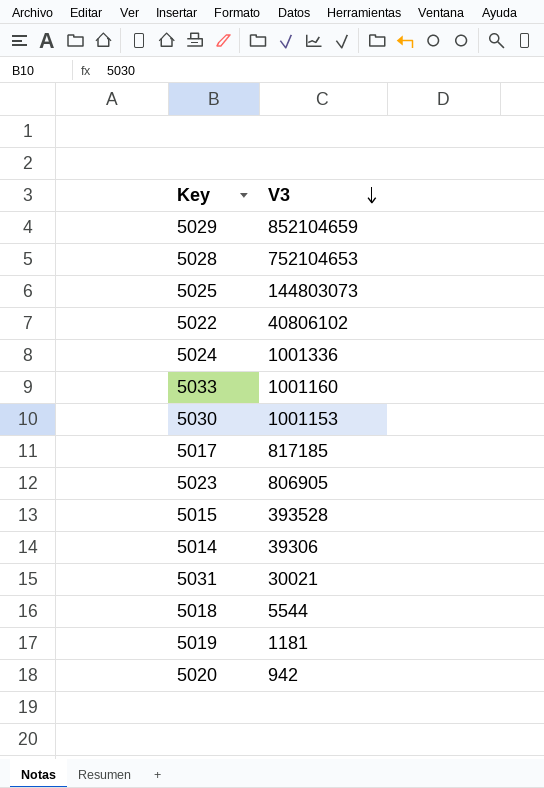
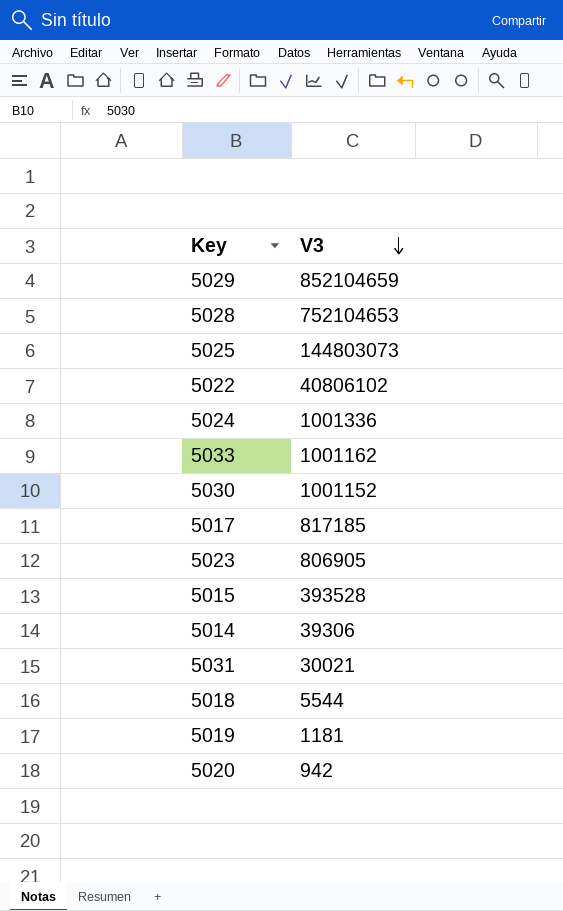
5033 | V3: 1001160 -> 1001162
5030 | V3: 1001153 -> 1001152

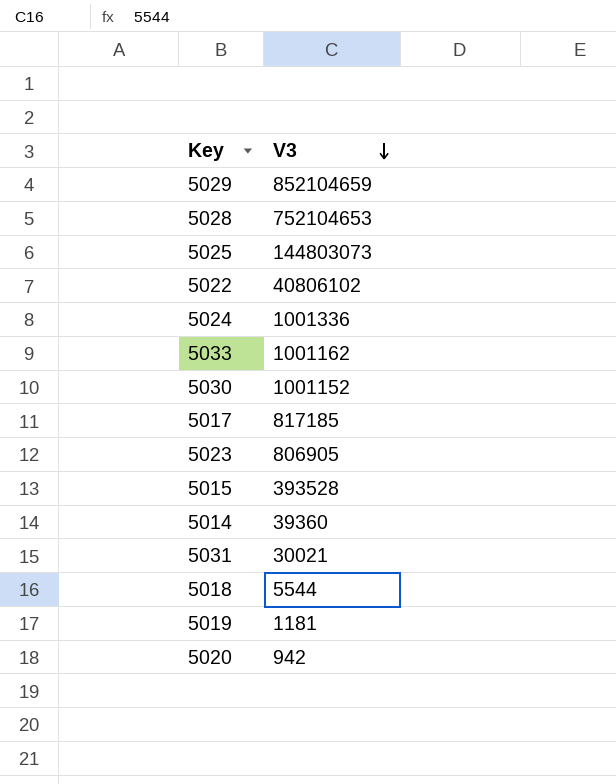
5014 | V3: 39306 -> 39360

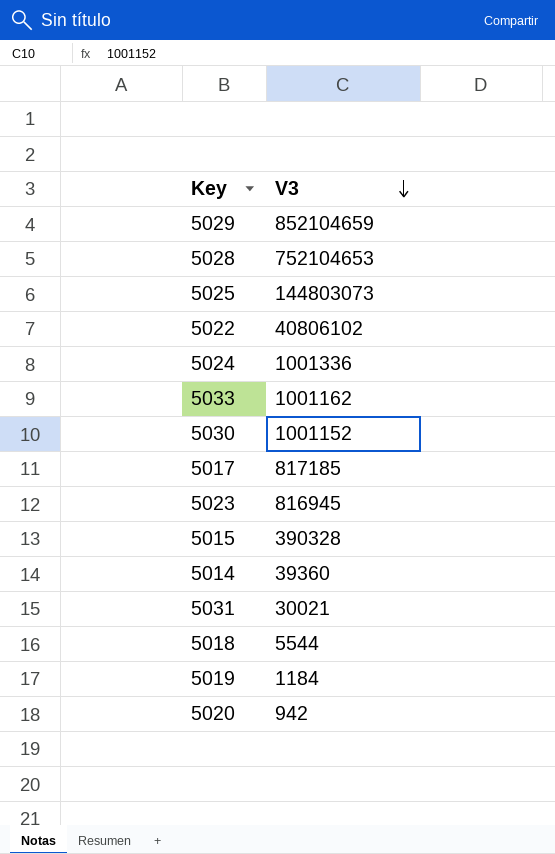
5023 | V3: 806905 -> 816945
5015 | V3: 393528 -> 390328
5019 | V3: 1181 -> 1184

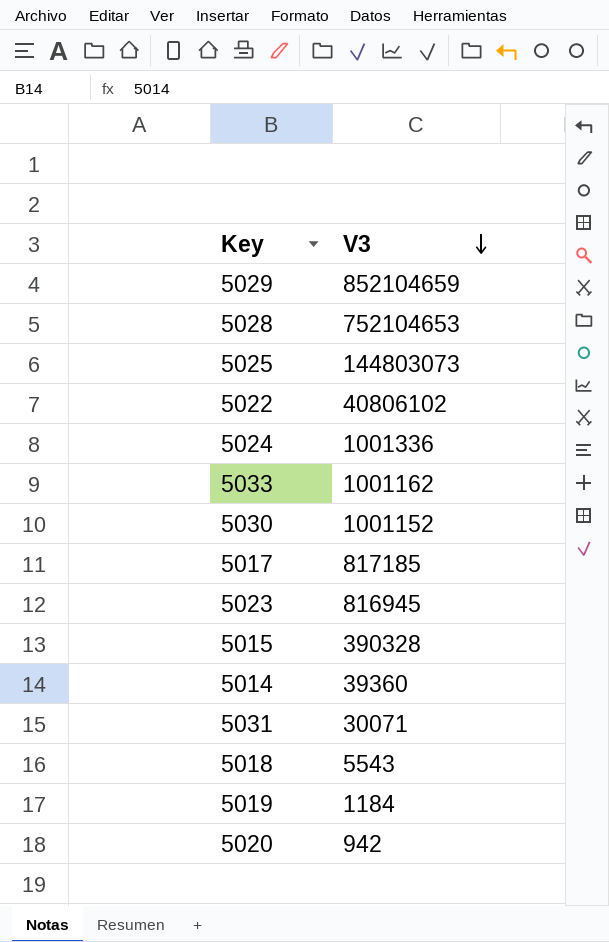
5031 | V3: 30021 -> 30071
5018 | V3: 5544 -> 5543

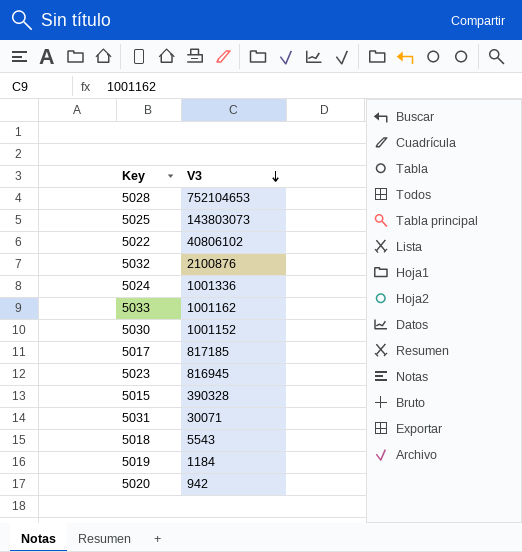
row 5029: 852104659 -> none
row 5014: 39360 -> none
5025 | V3: 144803073 -> 143803073
row 5032: none -> 2100876

